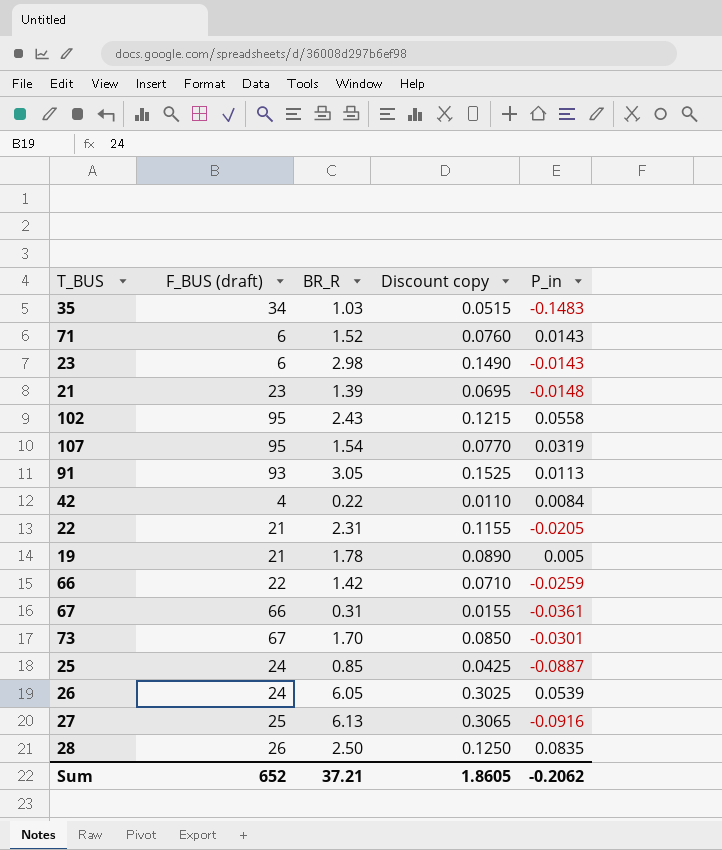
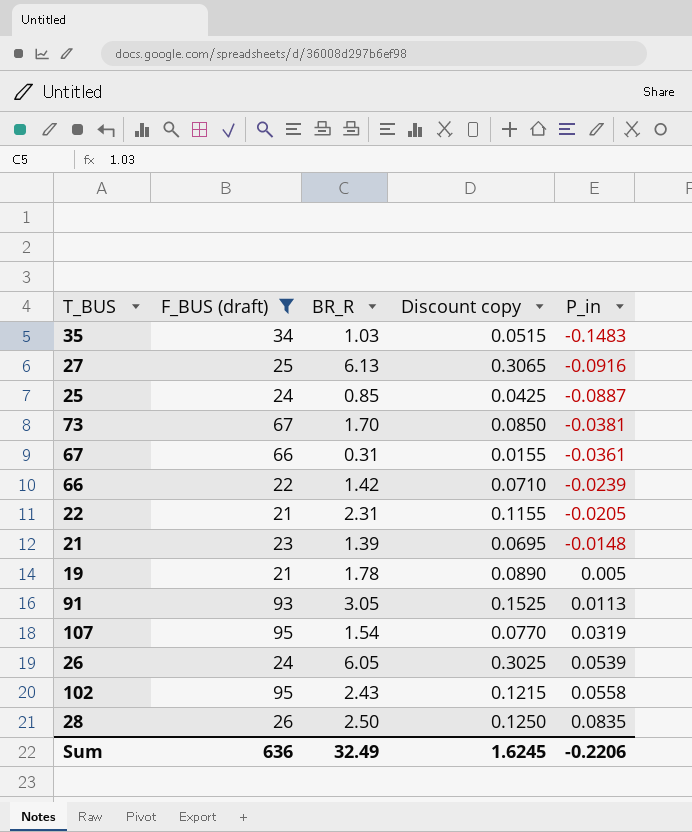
filter: none -> F_BUS (draft) >= 21
row order: none -> P_in ascending
73 | P_in: -0.0301 -> -0.0381
66 | P_in: -0.0259 -> -0.0239
Sum | F_BUS (draft): 652 -> 636
Sum | BR_R: 37.21 -> 32.49
Sum | Discount copy: 1.8605 -> 1.6245
Sum | P_in: -0.2062 -> -0.2206

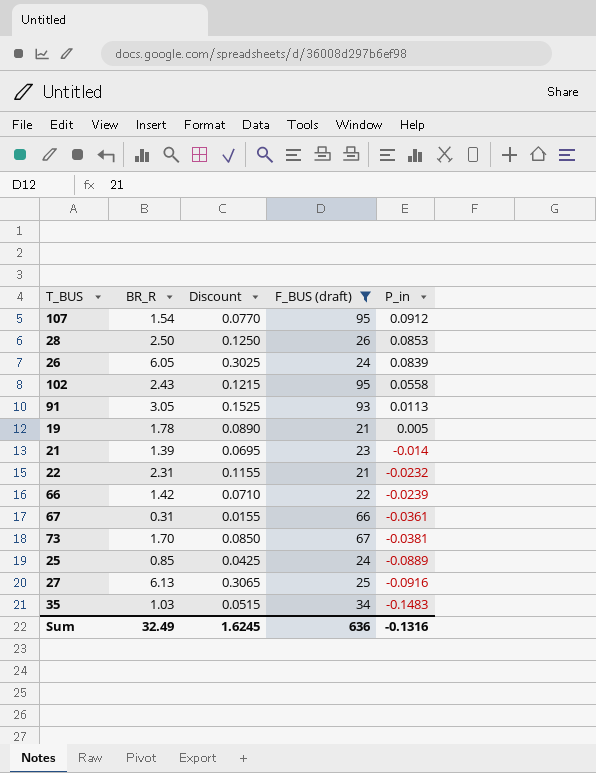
row order: P_in ascending -> P_in descending
column name: Discount copy -> Discount
column F_BUS (draft) | position: 2 -> 4
107 | P_in: 0.0319 -> 0.0912
28 | P_in: 0.0835 -> 0.0853
26 | P_in: 0.0539 -> 0.0839
21 | P_in: -0.0148 -> -0.014
22 | P_in: -0.0205 -> -0.0232
25 | P_in: -0.0887 -> -0.0889
Sum | P_in: -0.2206 -> -0.1316

